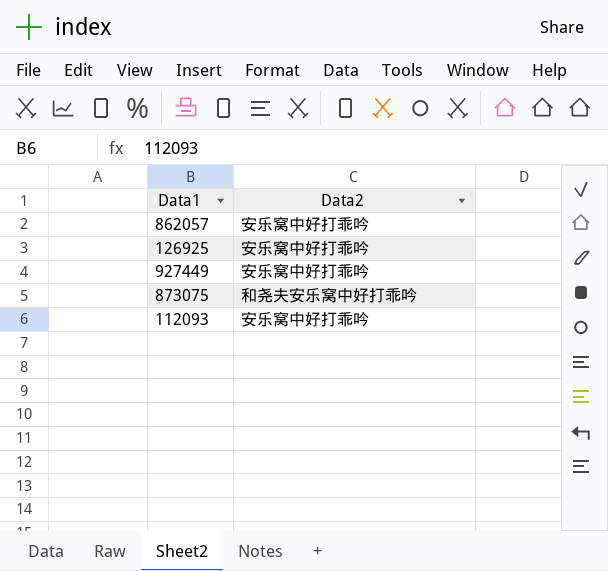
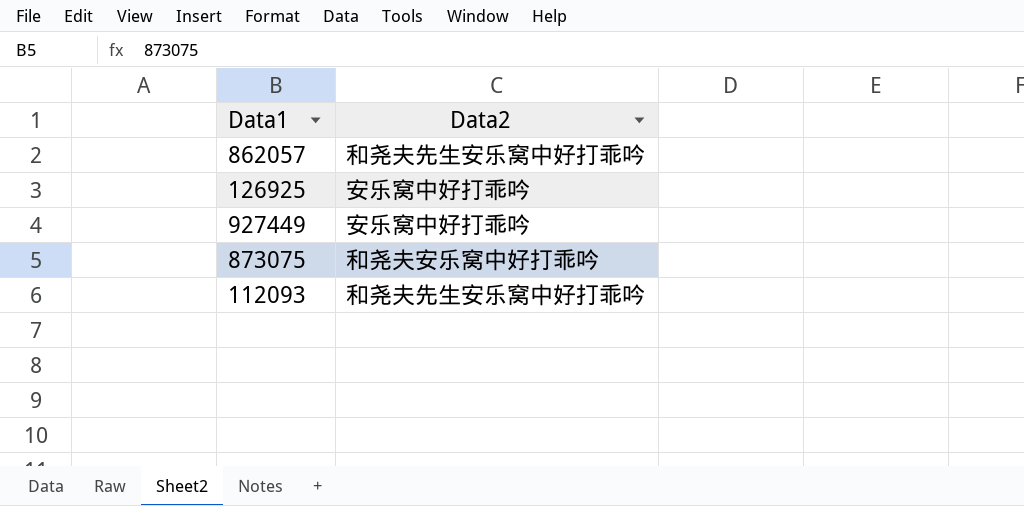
862057 | Data2: 安乐窝中好打乖吟 -> 和尧夫先生安乐窝中好打乖吟
112093 | Data2: 安乐窝中好打乖吟 -> 和尧夫先生安乐窝中好打乖吟

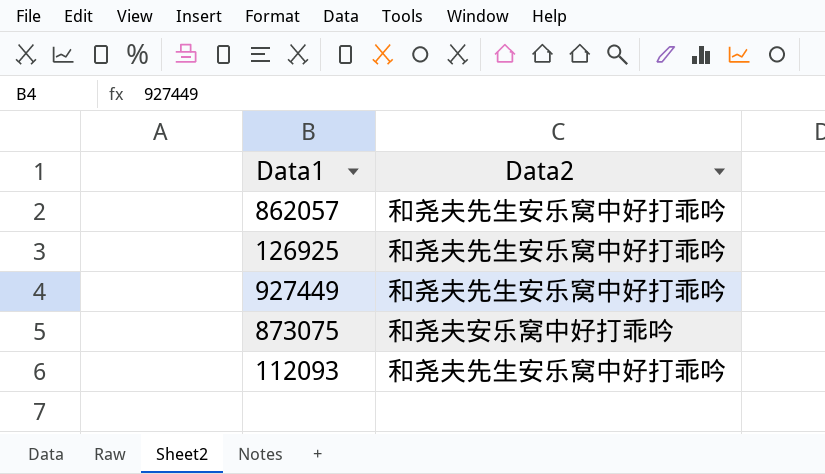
126925 | Data2: 安乐窝中好打乖吟 -> 和尧夫先生安乐窝中好打乖吟
927449 | Data2: 安乐窝中好打乖吟 -> 和尧夫先生安乐窝中好打乖吟

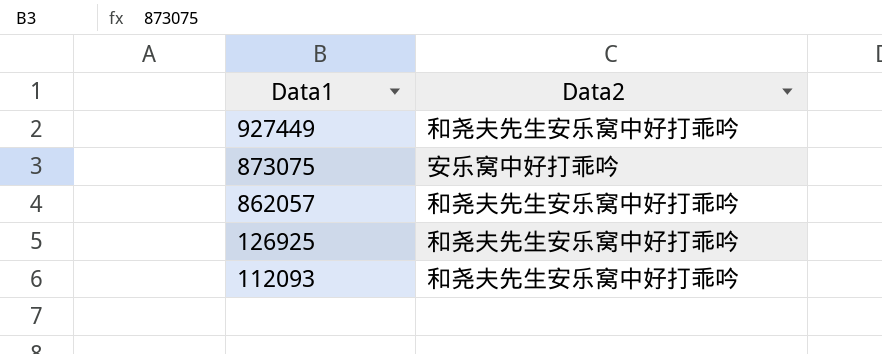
row order: none -> Data1 descending
873075 | Data2: 和尧夫安乐窝中好打乖吟 -> 安乐窝中好打乖吟

